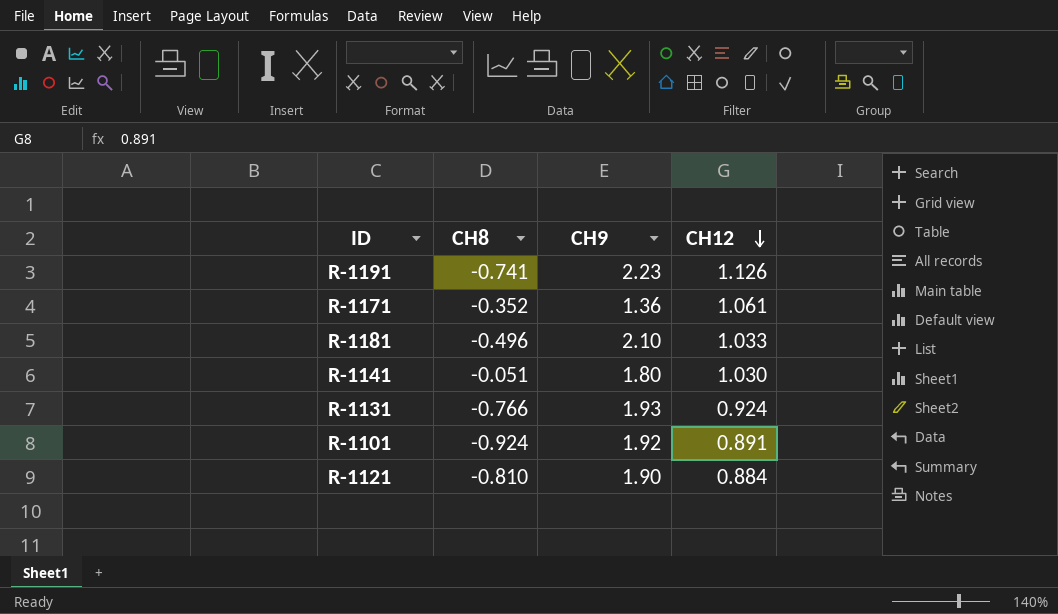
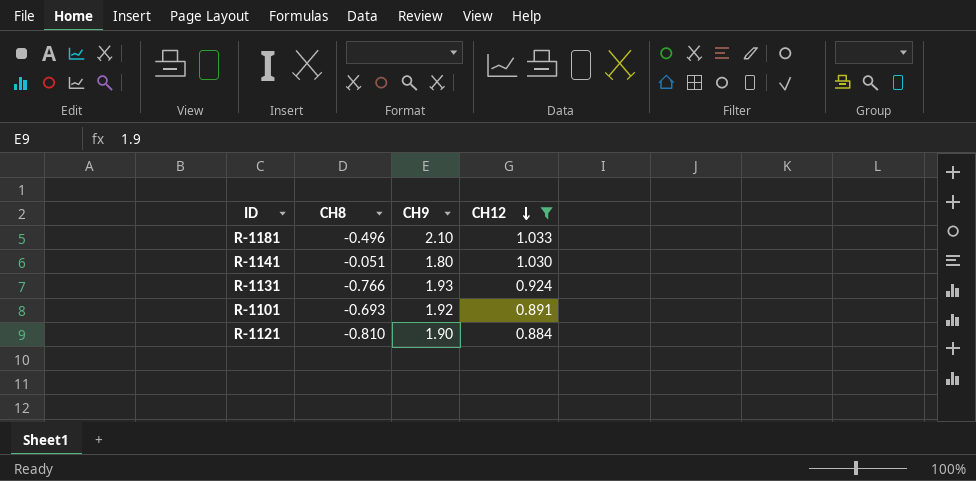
filter: none -> CH12 <= 1.033
R-1101 | CH8: -0.924 -> -0.693

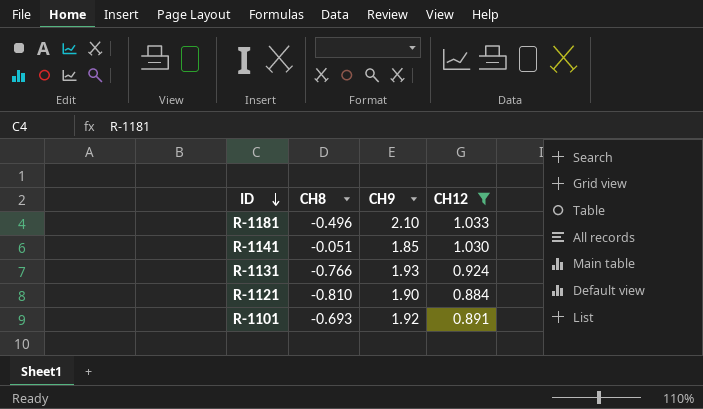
row order: CH12 descending -> ID descending
R-1141 | CH9: 1.80 -> 1.85

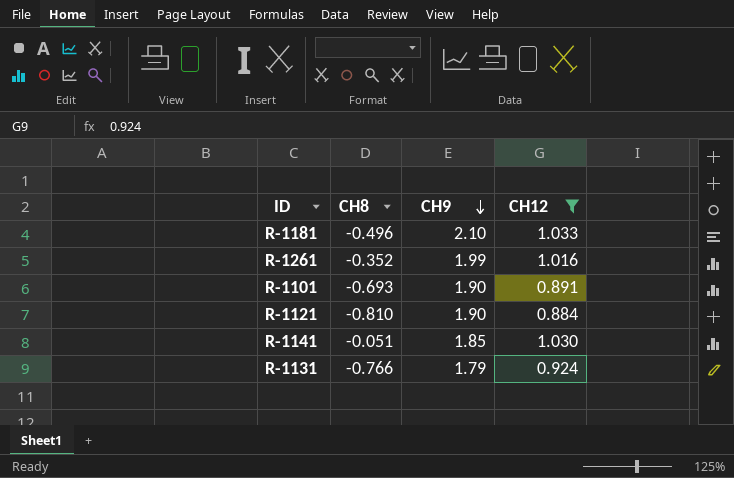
row order: ID descending -> CH9 descending
row R-1261: none -> -0.352 | 1.99 | 1.016
R-1101 | CH9: 1.92 -> 1.90
R-1131 | CH9: 1.93 -> 1.79

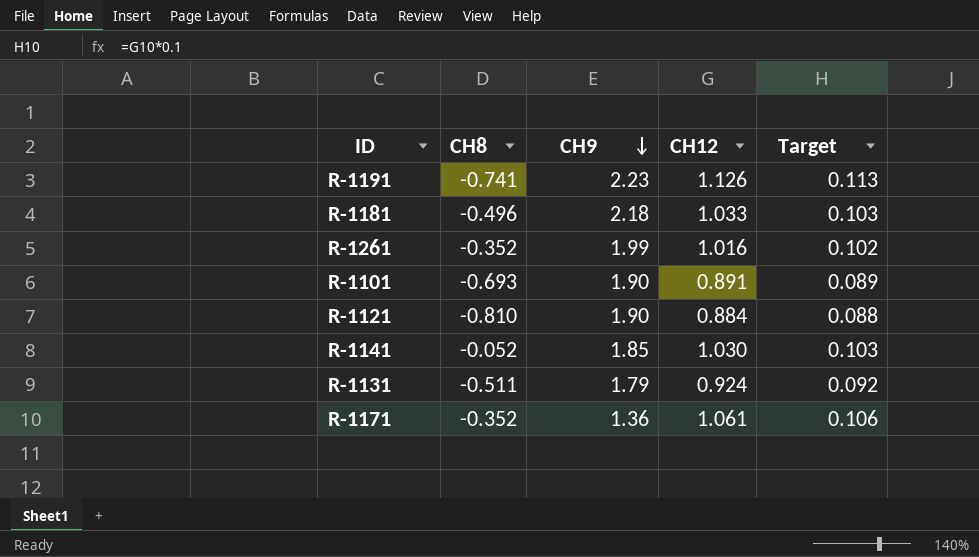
filter: CH12 <= 1.033 -> none
column Target | formula: none -> [CH12] * 0.1
R-1181 | CH9: 2.10 -> 2.18
R-1141 | CH8: -0.051 -> -0.052
R-1131 | CH8: -0.766 -> -0.511

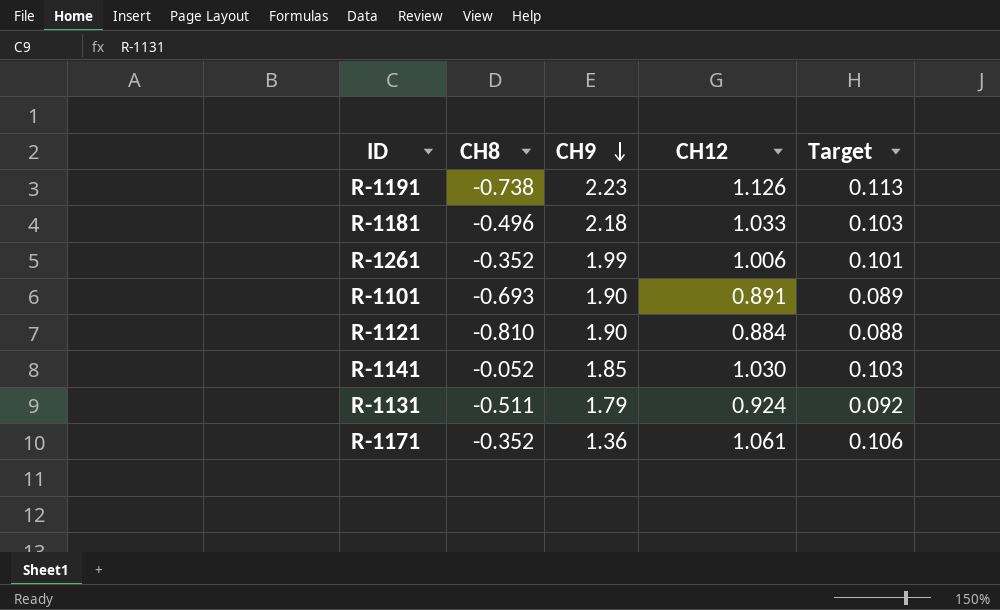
R-1191 | CH8: -0.741 -> -0.738
R-1261 | CH12: 1.016 -> 1.006
R-1261 | Target: 0.102 -> 0.101

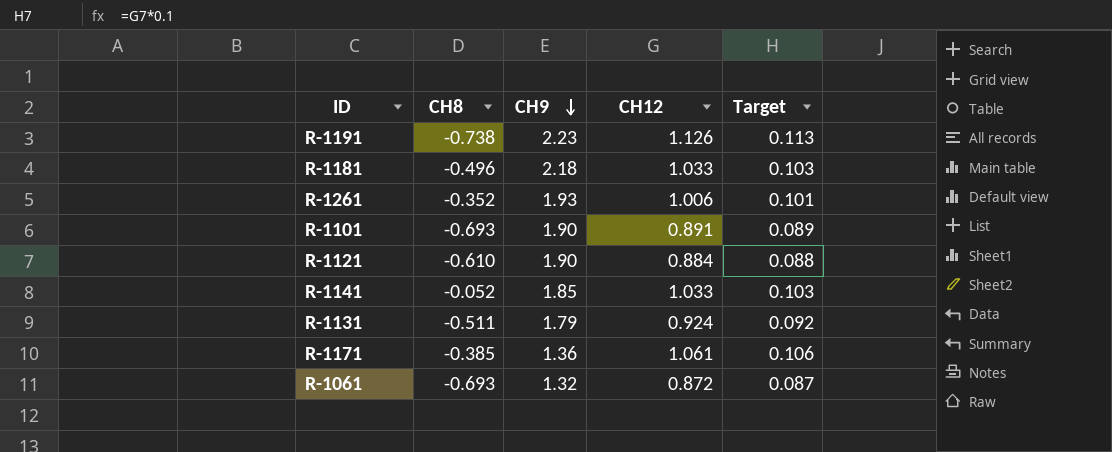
R-1261 | CH9: 1.99 -> 1.93
R-1121 | CH8: -0.810 -> -0.610
R-1141 | CH12: 1.030 -> 1.033
R-1171 | CH8: -0.352 -> -0.385
row R-1061: none -> -0.693 | 1.32 | 0.872 | 0.087

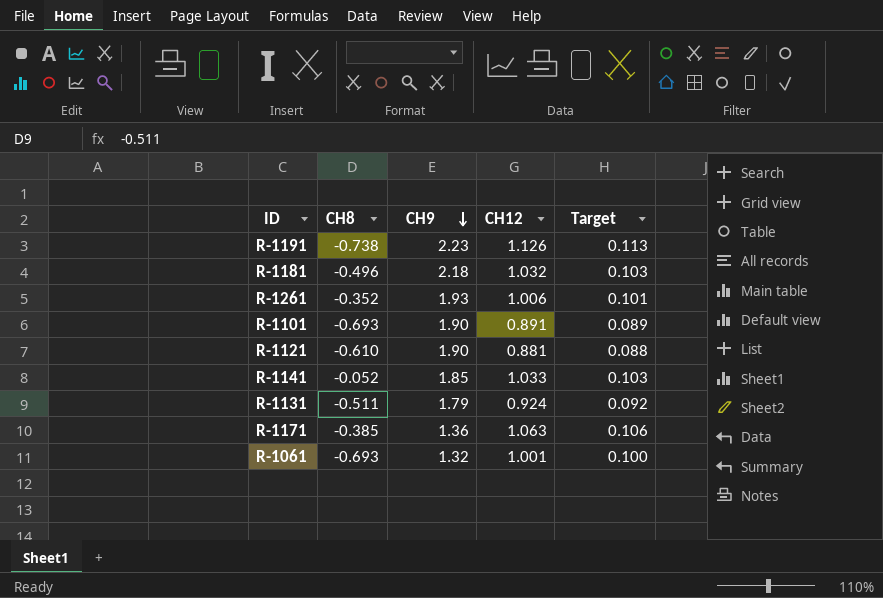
R-1181 | CH12: 1.033 -> 1.032
R-1121 | CH12: 0.884 -> 0.881
R-1171 | CH12: 1.061 -> 1.063
R-1061 | CH12: 0.872 -> 1.001
R-1061 | Target: 0.087 -> 0.100

